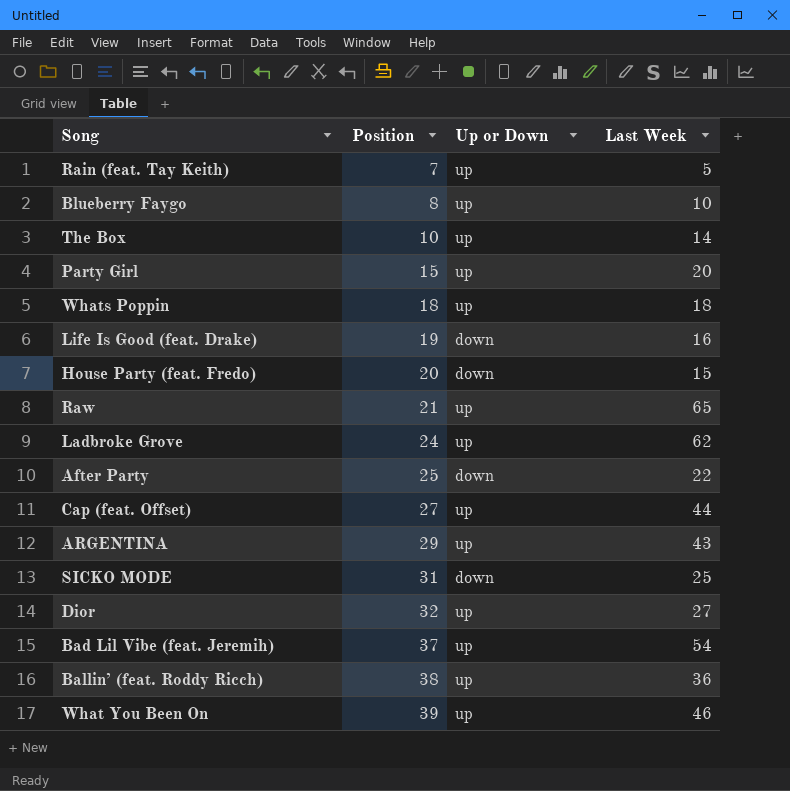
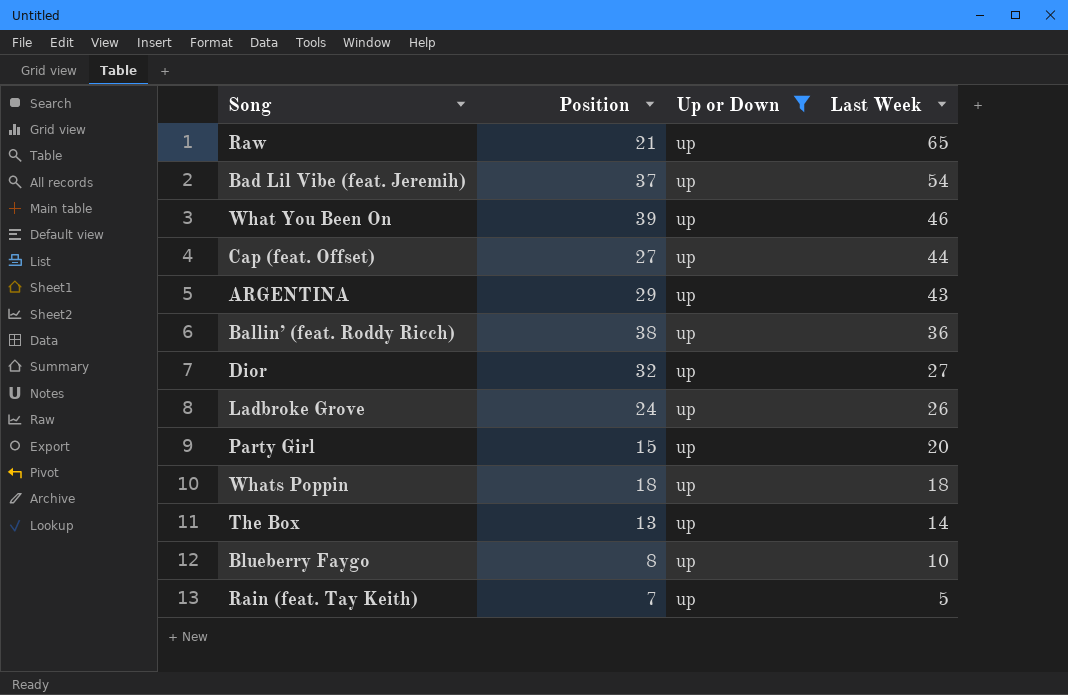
filter: none -> Up or Down = up
row order: Position ascending -> Last Week descending
Ladbroke Grove | Last Week: 62 -> 26
The Box | Position: 10 -> 13

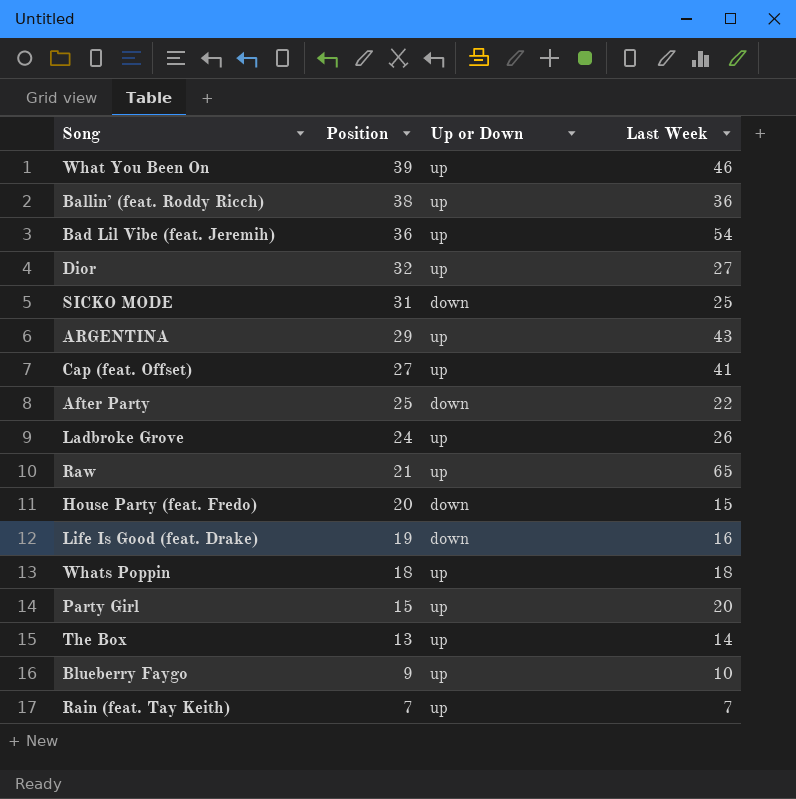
filter: Up or Down = up -> none
row order: Last Week descending -> Position descending
Bad Lil Vibe (feat. Jeremih) | Position: 37 -> 36
Cap (feat. Offset) | Last Week: 44 -> 41
Blueberry Faygo | Position: 8 -> 9
Rain (feat. Tay Keith) | Last Week: 5 -> 7

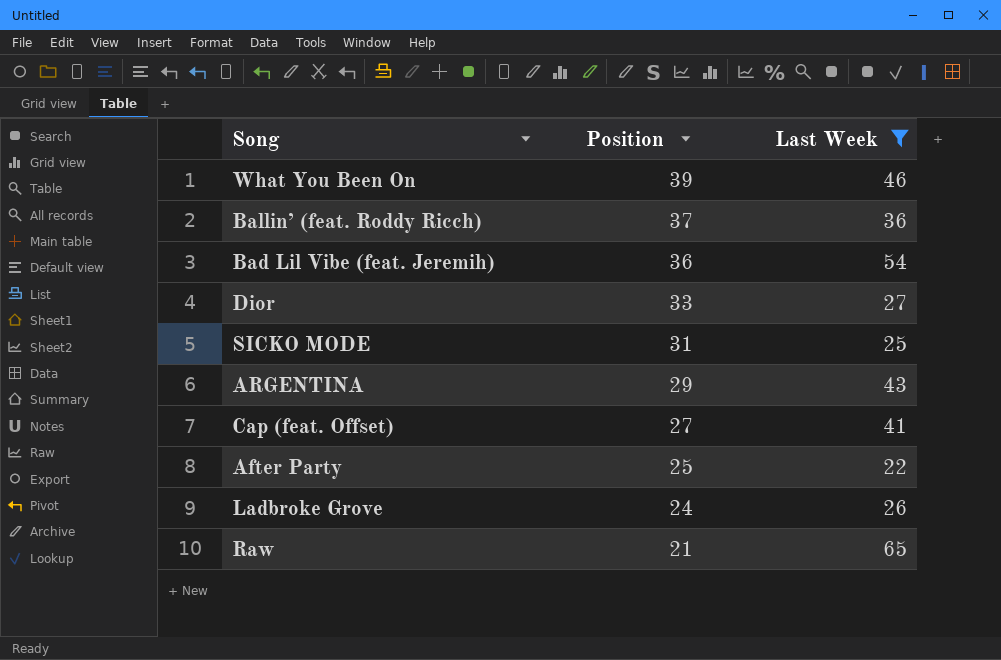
filter: none -> Last Week >= 22
column Up or Down | position: 3 -> none
Ballin’ (feat. Roddy Ricch) | Position: 38 -> 37
Dior | Position: 32 -> 33

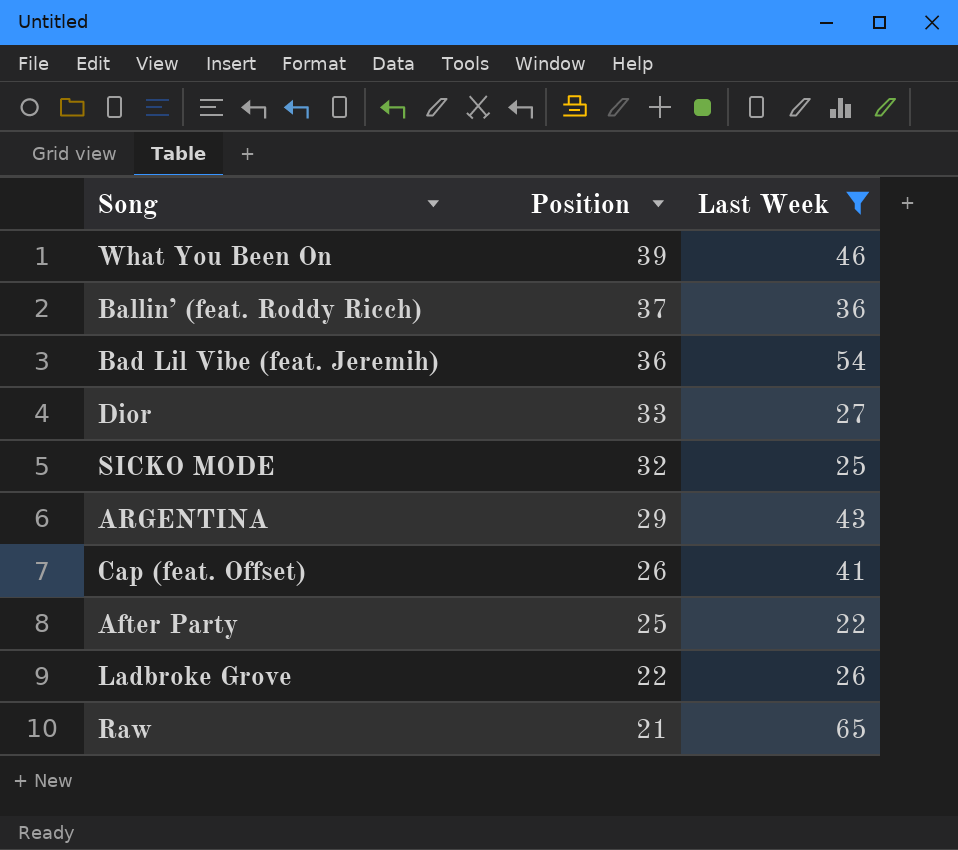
SICKO MODE | Position: 31 -> 32
Cap (feat. Offset) | Position: 27 -> 26
Ladbroke Grove | Position: 24 -> 22

